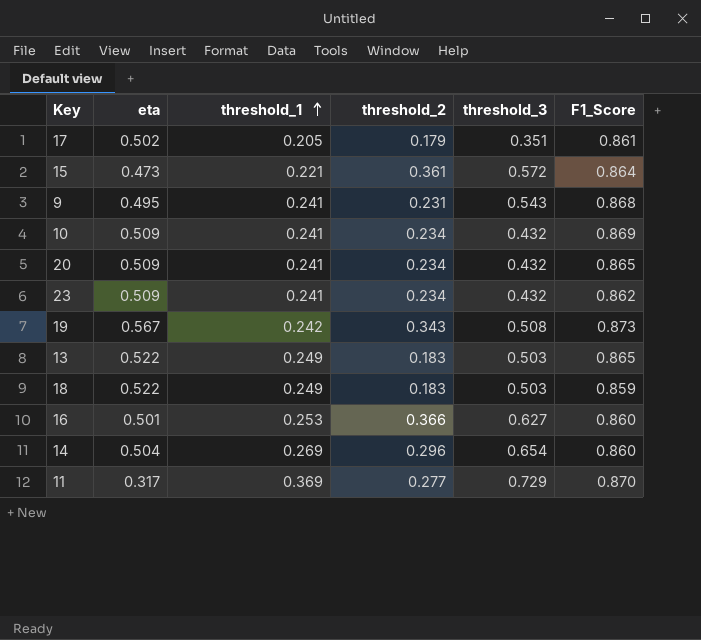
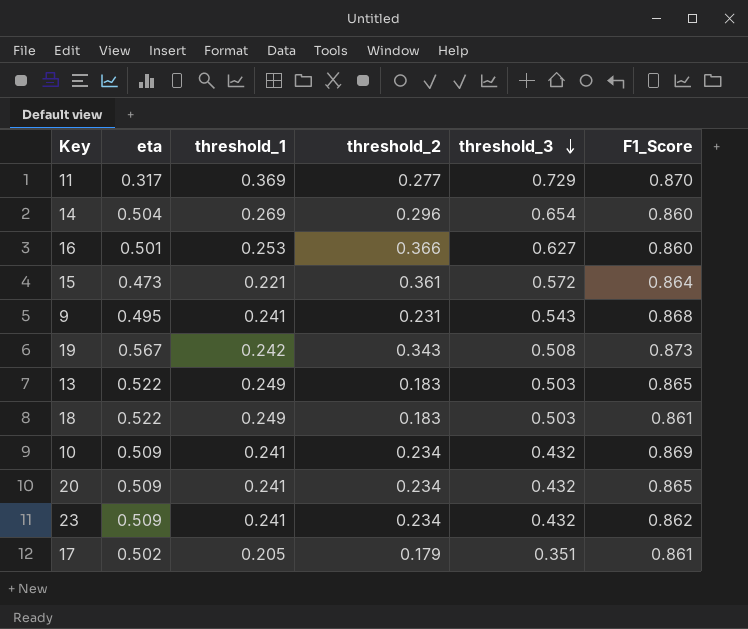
row order: threshold_1 ascending -> threshold_3 descending
18 | F1_Score: 0.859 -> 0.861

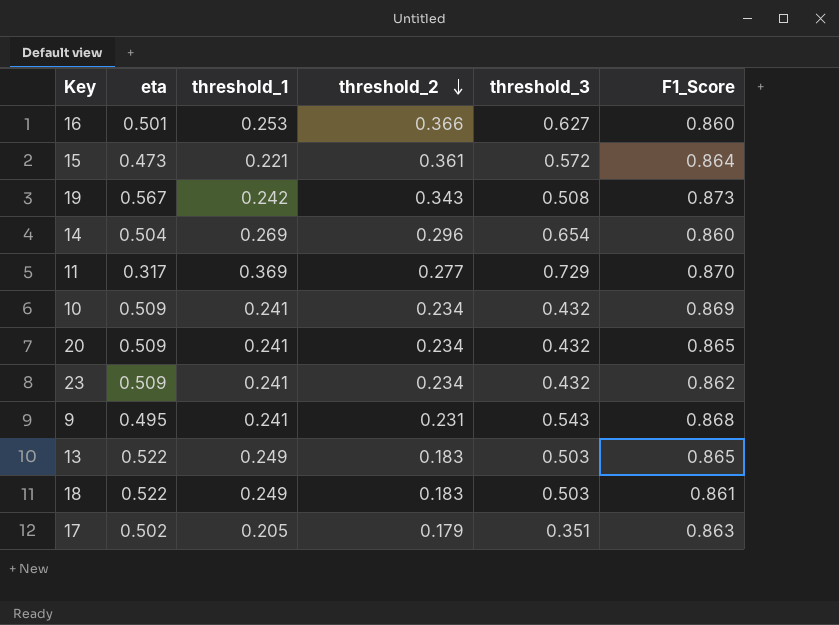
row order: threshold_3 descending -> threshold_2 descending
17 | F1_Score: 0.861 -> 0.863

